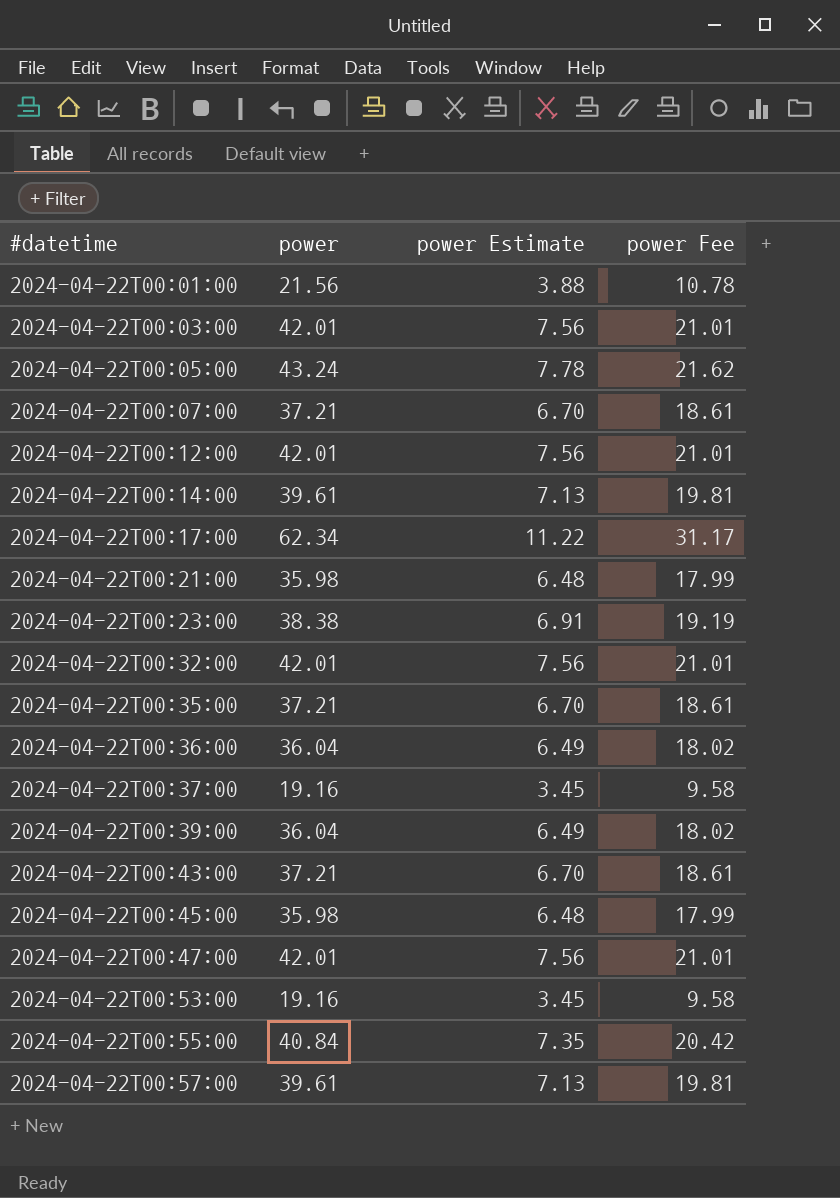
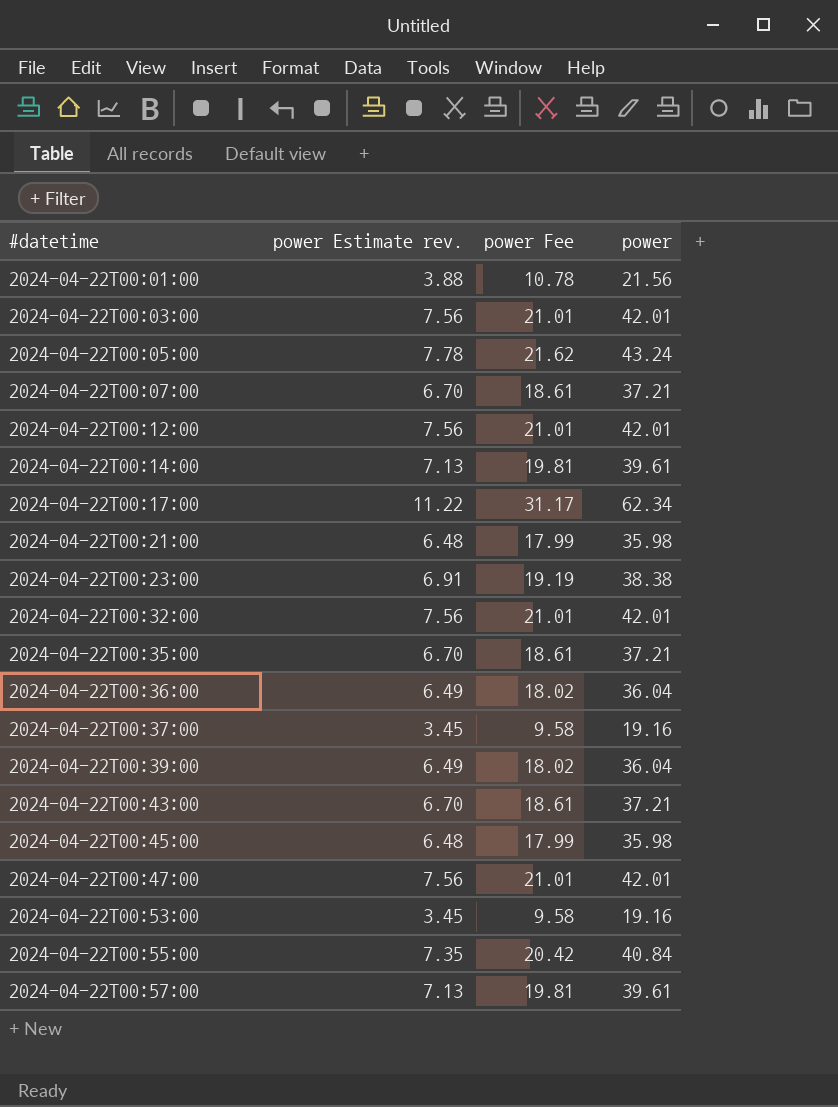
column name: power Estimate -> power Estimate rev.
column power | position: 2 -> 4

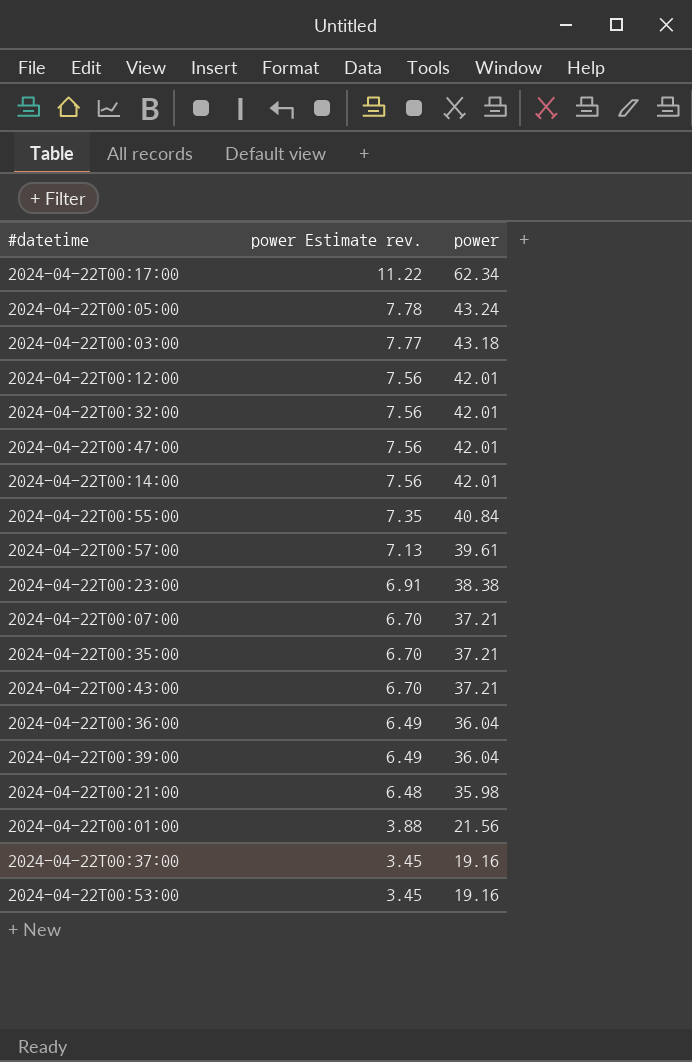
row order: #datetime ascending -> power Estimate rev. descending
column power Fee | formula: [power] * 0.5 -> none
row 2024-04-22T00:45:00: 6.48 | 17.99 | 35.98 -> none
2024-04-22T00:03:00 | power Estimate rev.: 7.56 -> 7.77
2024-04-22T00:03:00 | power: 42.01 -> 43.18
2024-04-22T00:14:00 | power Estimate rev.: 7.13 -> 7.56
2024-04-22T00:14:00 | power: 39.61 -> 42.01

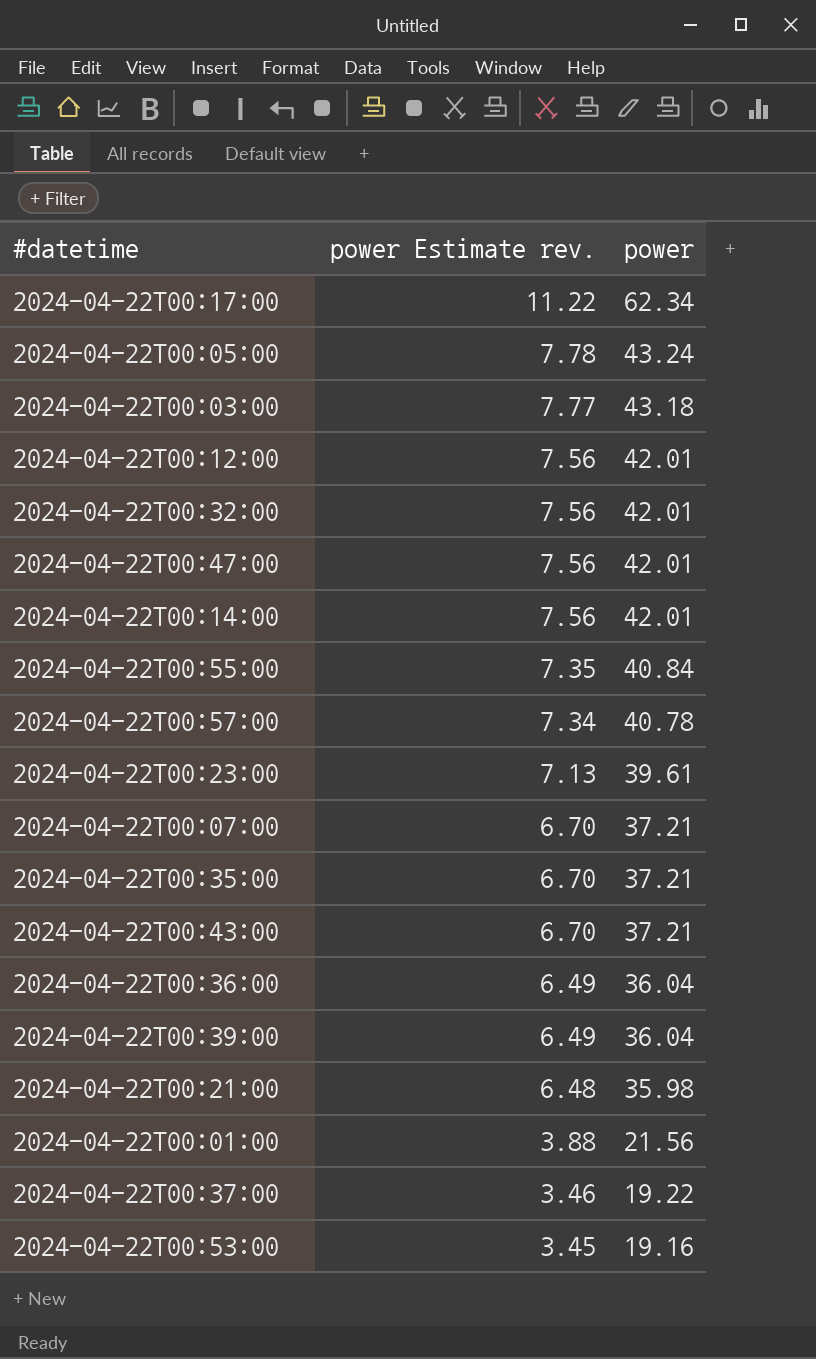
2024-04-22T00:57:00 | power Estimate rev.: 7.13 -> 7.34
2024-04-22T00:57:00 | power: 39.61 -> 40.78
2024-04-22T00:23:00 | power Estimate rev.: 6.91 -> 7.13
2024-04-22T00:23:00 | power: 38.38 -> 39.61
2024-04-22T00:37:00 | power Estimate rev.: 3.45 -> 3.46
2024-04-22T00:37:00 | power: 19.16 -> 19.22

